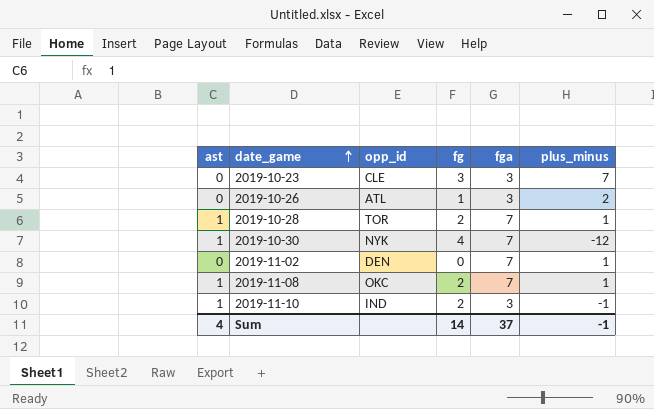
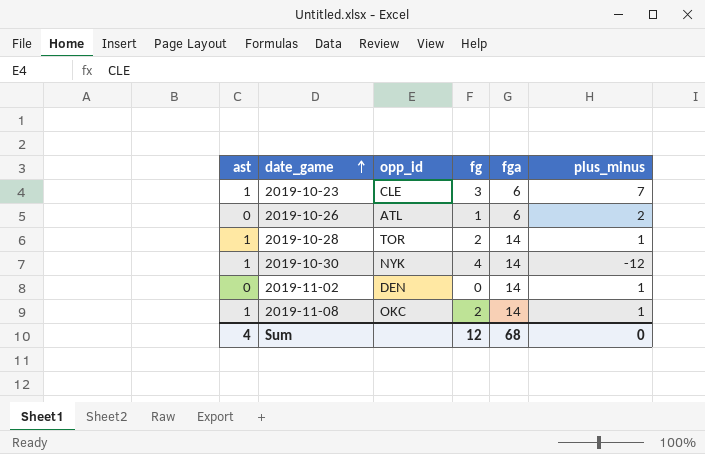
row 2019-11-10: 1 | IND | 2 | 3 | -1 -> none
2019-10-23 | ast: 0 -> 1
2019-10-23 | fga: 3 -> 6
2019-10-26 | fga: 3 -> 6
2019-10-28 | fga: 7 -> 14
2019-10-30 | fga: 7 -> 14
2019-11-02 | fga: 7 -> 14
2019-11-08 | fga: 7 -> 14
Sum | fg: 14 -> 12
Sum | fga: 37 -> 68
Sum | plus_minus: -1 -> 0

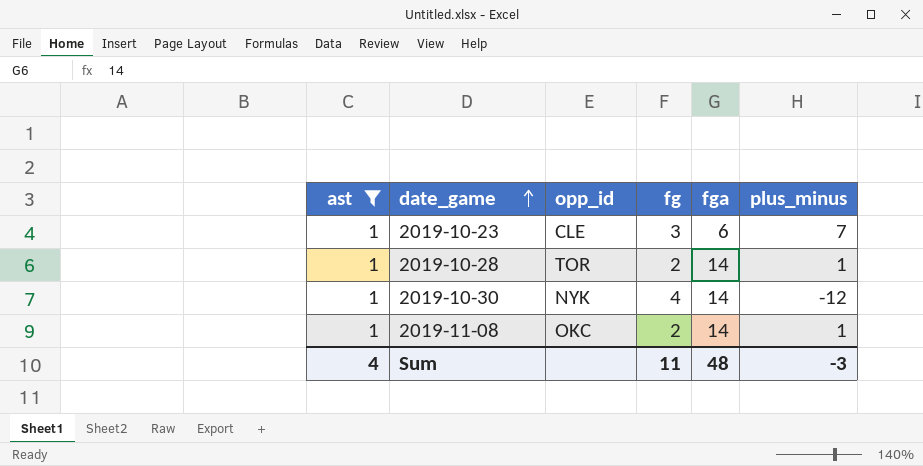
filter: none -> ast = 1
Sum | fg: 12 -> 11
Sum | fga: 68 -> 48
Sum | plus_minus: 0 -> -3

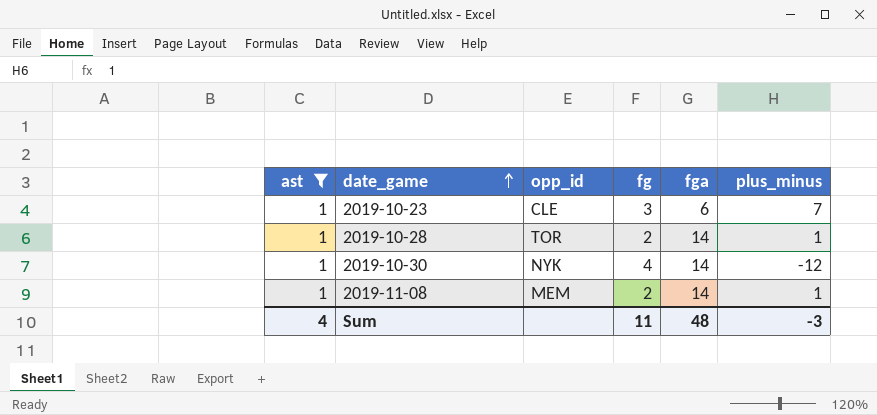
2019-11-08 | opp_id: OKC -> MEM

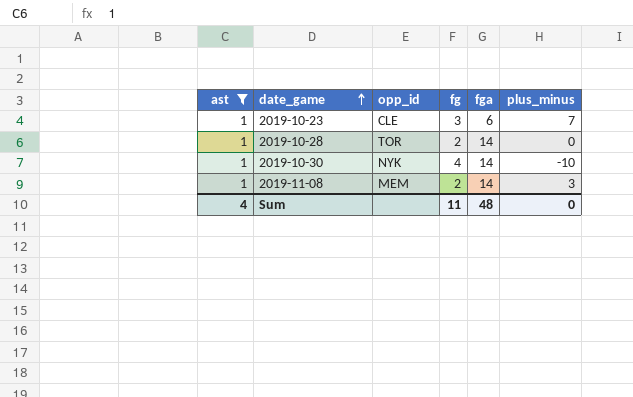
2019-10-28 | plus_minus: 1 -> 0
2019-10-30 | plus_minus: -12 -> -10
2019-11-08 | plus_minus: 1 -> 3
Sum | plus_minus: -3 -> 0

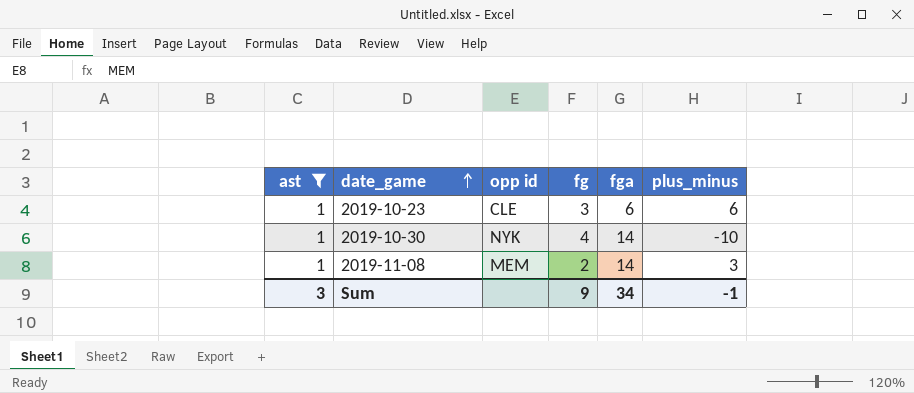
column name: opp_id -> opp id
row 2019-10-28: 1 | TOR | 2 | 14 | 0 -> none
2019-10-23 | plus_minus: 7 -> 6
Sum | ast: 4 -> 3
Sum | fg: 11 -> 9
Sum | fga: 48 -> 34
Sum | plus_minus: 0 -> -1

